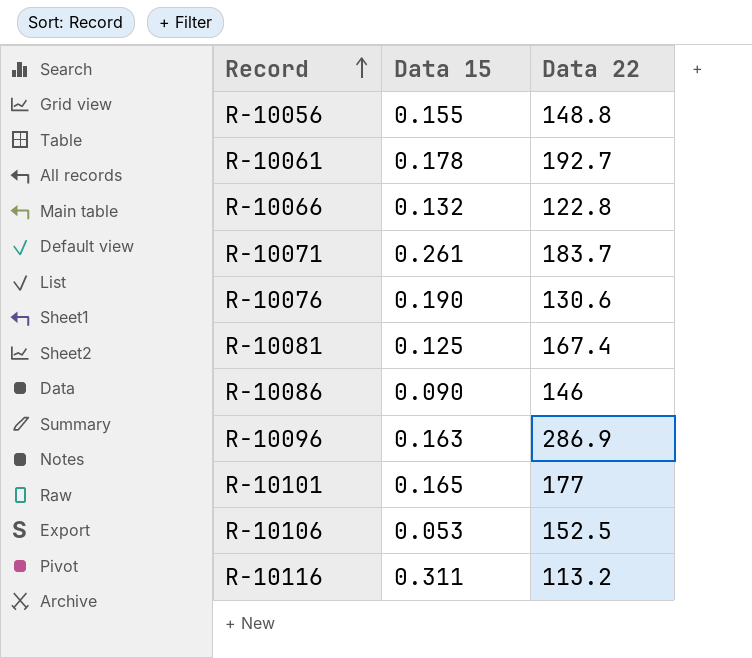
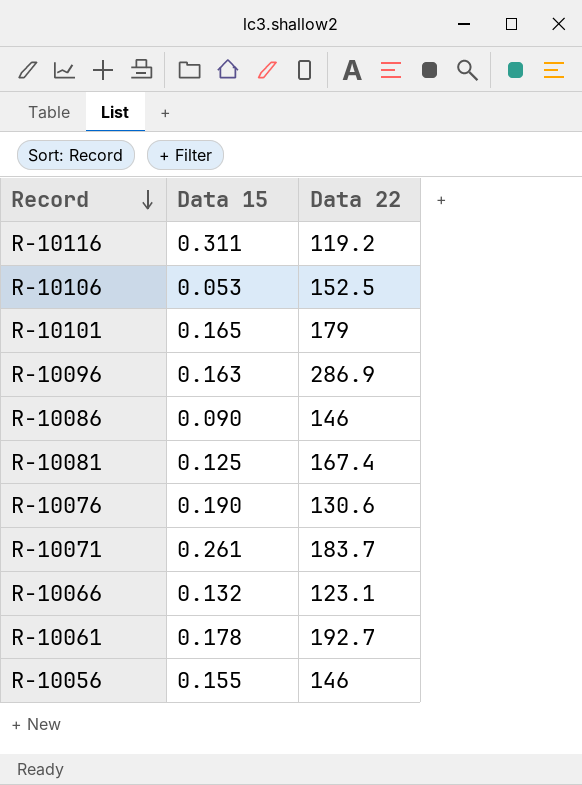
row order: Record ascending -> Record descending
R-10116 | Data 22: 113.2 -> 119.2
R-10101 | Data 22: 177 -> 179
R-10066 | Data 22: 122.8 -> 123.1
R-10056 | Data 22: 148.8 -> 146

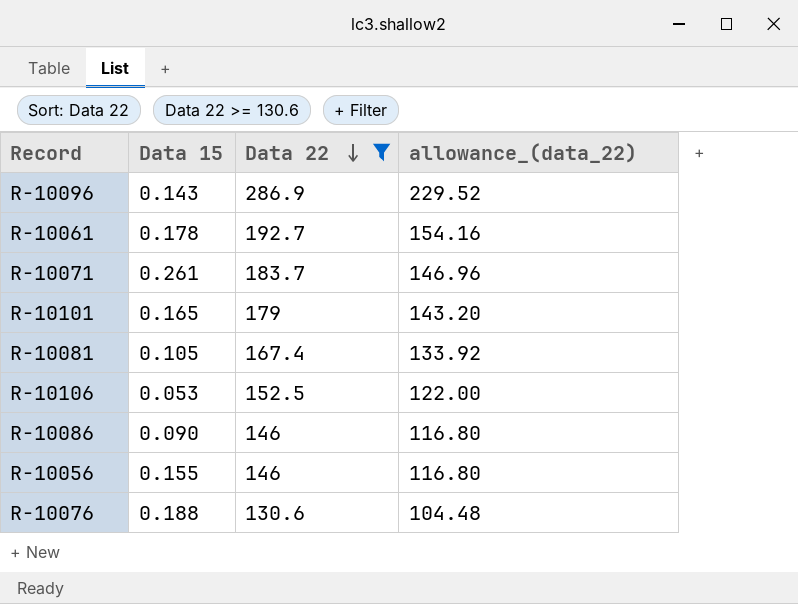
filter: none -> Data 22 >= 130.6
row order: Record descending -> Data 22 descending
column allowance_(data_22) | formula: none -> [Data 22] * 0.8
R-10096 | Data 15: 0.163 -> 0.143
R-10081 | Data 15: 0.125 -> 0.105
R-10076 | Data 15: 0.190 -> 0.188

